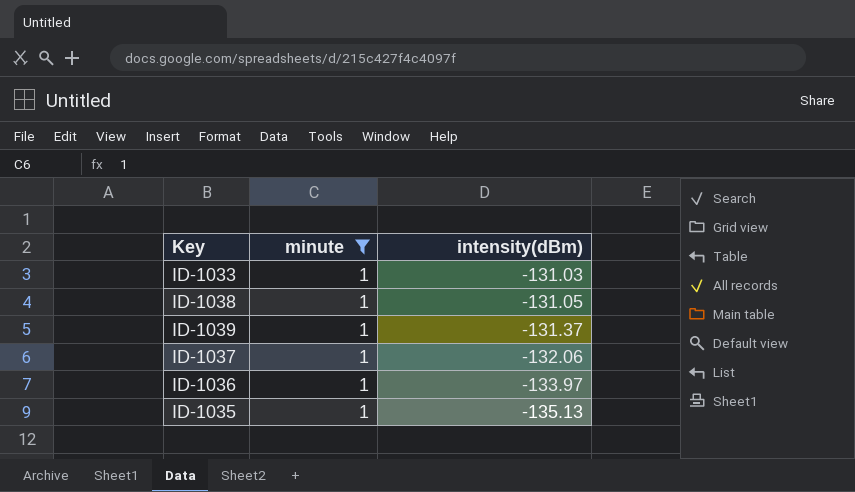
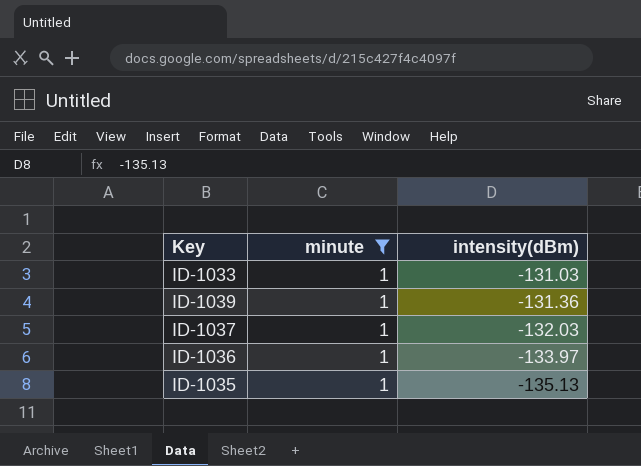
row ID-1038: 1 | -131.05 -> none
ID-1039 | intensity(dBm): -131.37 -> -131.36
ID-1037 | intensity(dBm): -132.06 -> -132.03

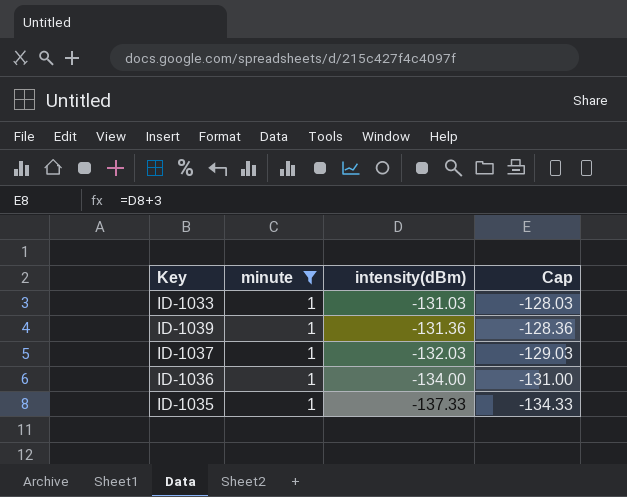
column Cap | formula: none -> [intensity(dBm)] + 3
ID-1036 | intensity(dBm): -133.97 -> -134.00
ID-1035 | intensity(dBm): -135.13 -> -137.33

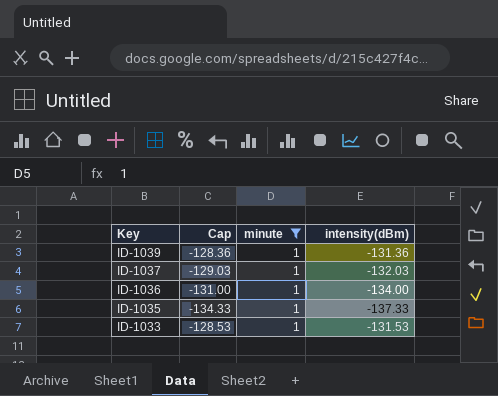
row order: intensity(dBm) descending -> Key descending
column Cap | position: 4 -> 2
ID-1033 | Cap: -128.03 -> -128.53
ID-1033 | intensity(dBm): -131.03 -> -131.53

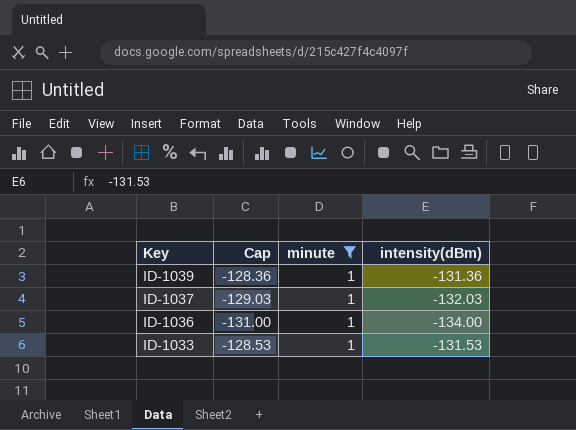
row ID-1035: -134.33 | 1 | -137.33 -> none

